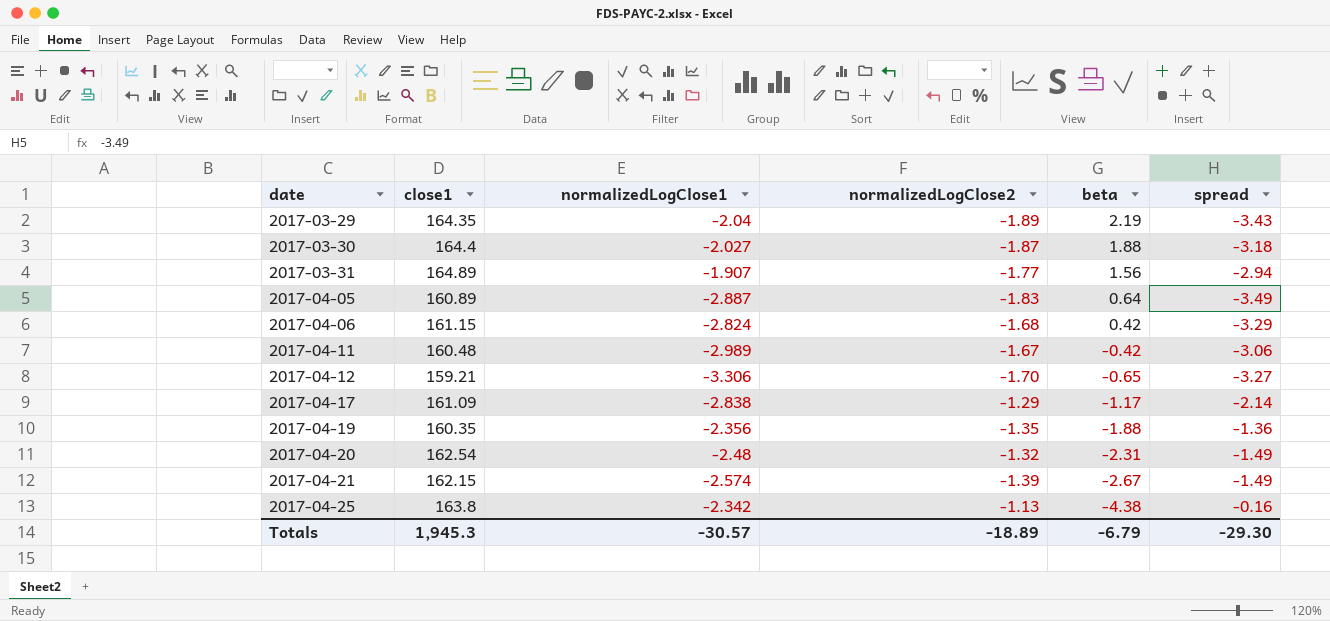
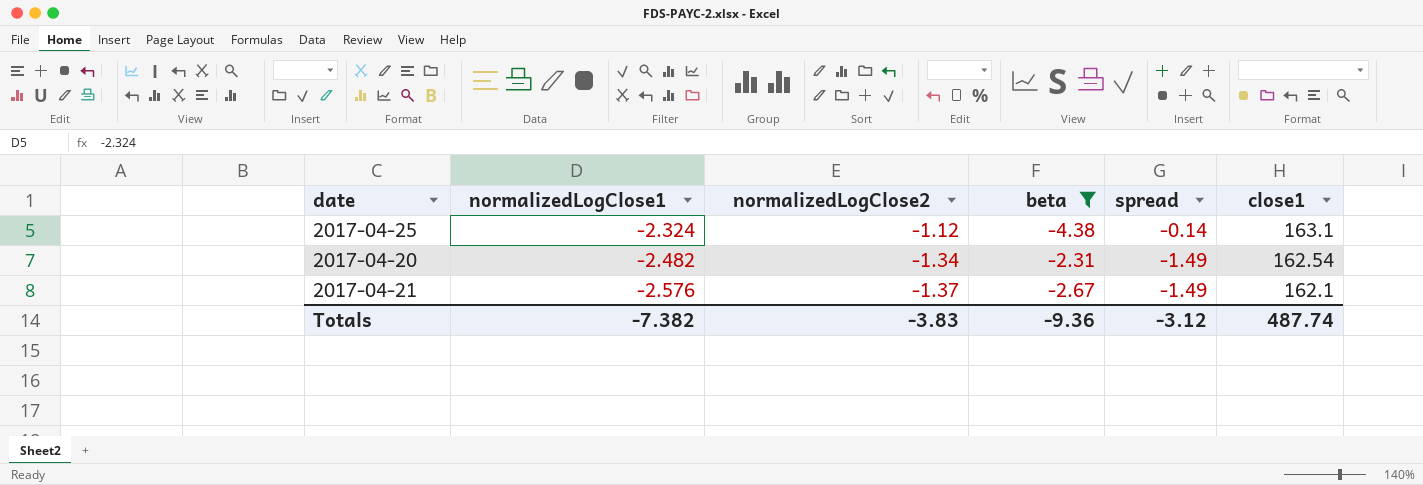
filter: none -> beta <= -2.31
row order: date ascending -> normalizedLogClose1 descending
column close1 | position: 2 -> 6
2017-04-25 | normalizedLogClose1: -2.342 -> -2.324
2017-04-25 | normalizedLogClose2: -1.13 -> -1.12
2017-04-25 | spread: -0.16 -> -0.14
2017-04-25 | close1: 163.8 -> 163.1
2017-04-20 | normalizedLogClose1: -2.48 -> -2.482
2017-04-20 | normalizedLogClose2: -1.32 -> -1.34
2017-04-21 | normalizedLogClose1: -2.574 -> -2.576
2017-04-21 | normalizedLogClose2: -1.39 -> -1.37
2017-04-21 | close1: 162.15 -> 162.1
Totals | normalizedLogClose1: -30.57 -> -7.382
Totals | normalizedLogClose2: -18.89 -> -3.83
Totals | beta: -6.79 -> -9.36
Totals | spread: -29.30 -> -3.12
Totals | close1: 1,945.3 -> 487.74

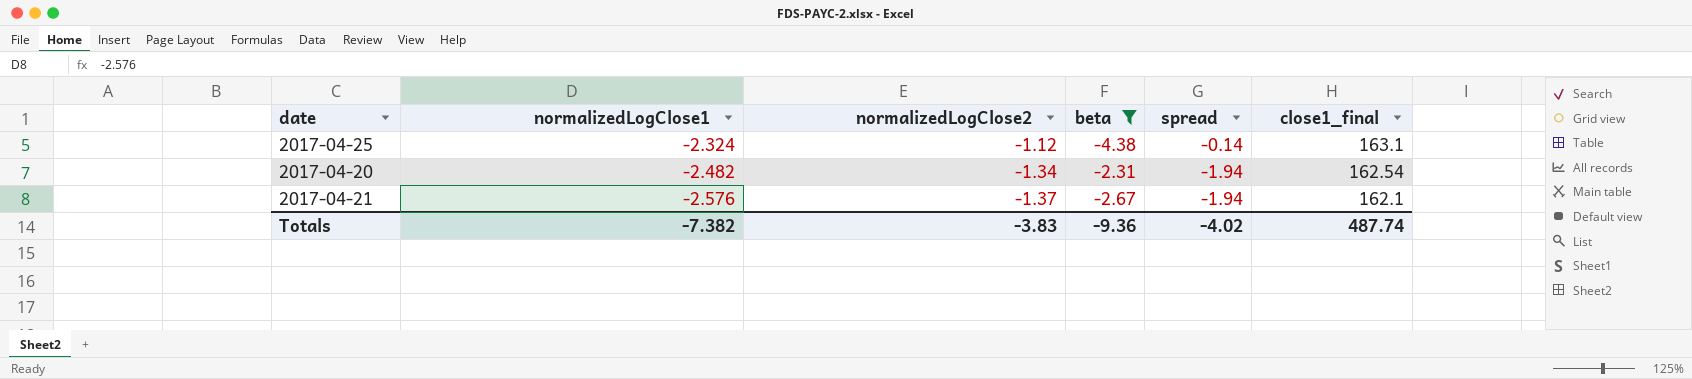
column name: close1 -> close1_final
2017-04-20 | spread: -1.49 -> -1.94
2017-04-21 | spread: -1.49 -> -1.94
Totals | spread: -3.12 -> -4.02

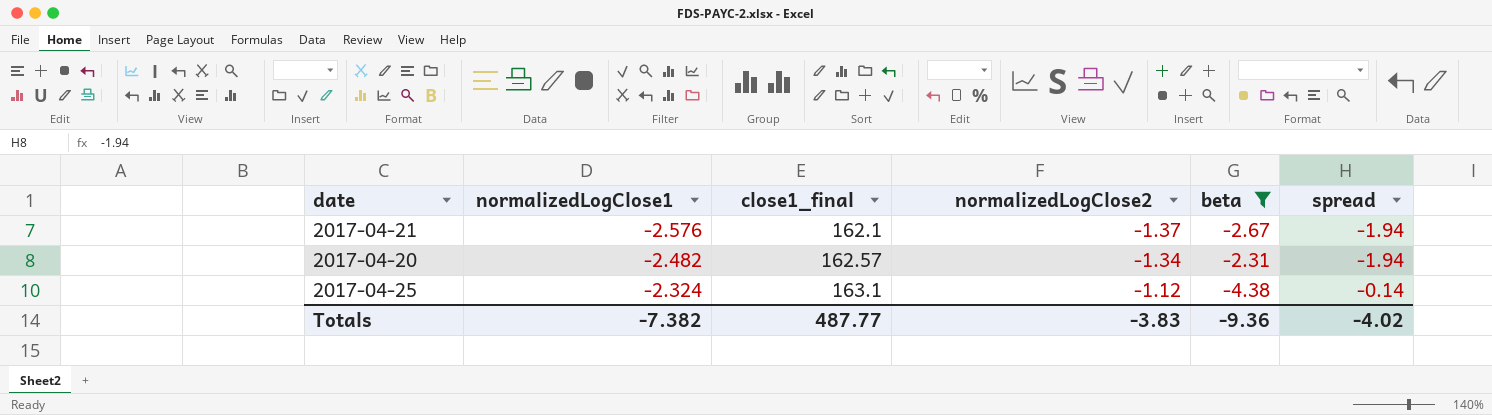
row order: normalizedLogClose1 descending -> normalizedLogClose1 ascending
column close1_final | position: 6 -> 3
2017-04-20 | close1_final: 162.54 -> 162.57
Totals | close1_final: 487.74 -> 487.77

